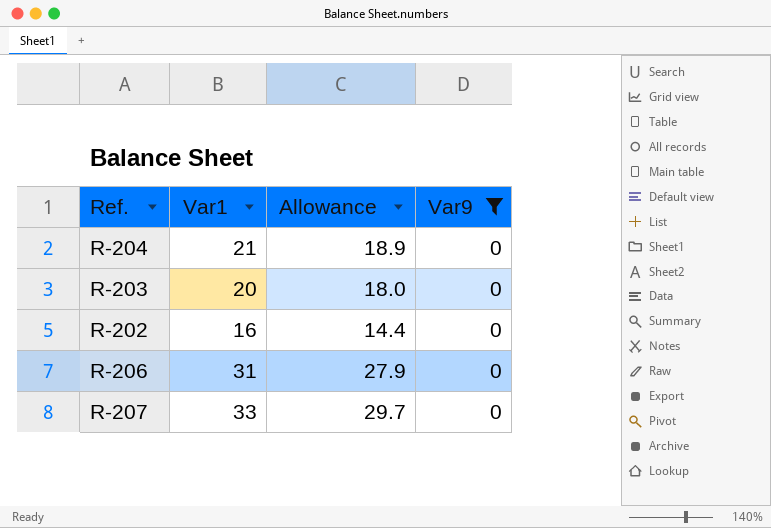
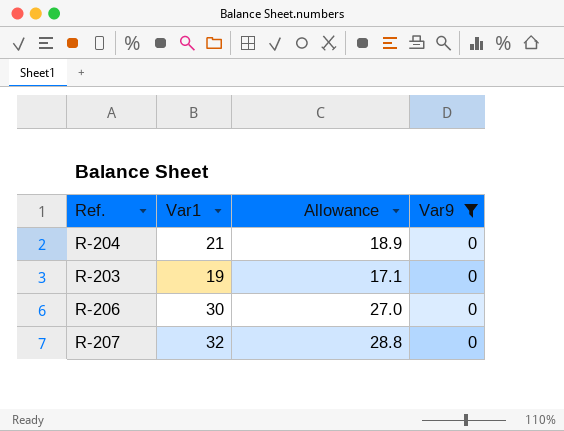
row R-202: 16 | 14.4 | 0 -> none
R-203 | Var1: 20 -> 19
R-203 | Allowance: 18.0 -> 17.1
R-206 | Var1: 31 -> 30
R-206 | Allowance: 27.9 -> 27.0
R-207 | Var1: 33 -> 32
R-207 | Allowance: 29.7 -> 28.8

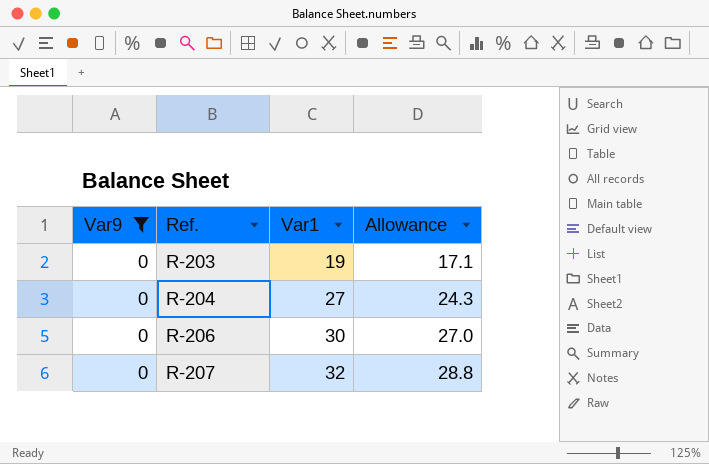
row order: none -> Ref. ascending
column Var9 | position: 4 -> 1
R-204 | Var1: 21 -> 27
R-204 | Allowance: 18.9 -> 24.3

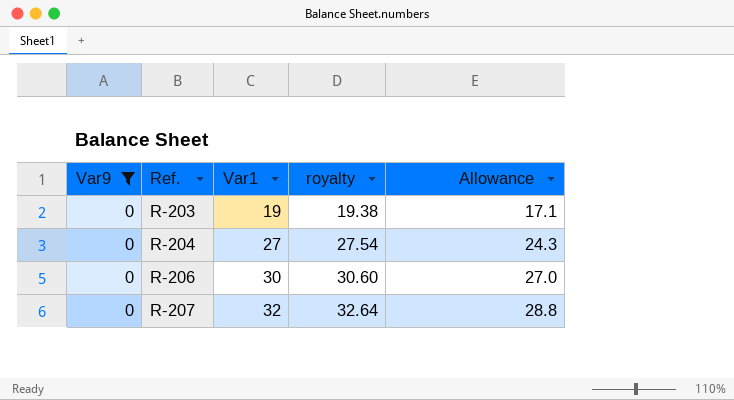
column royalty | formula: none -> [Var1] * 1.02

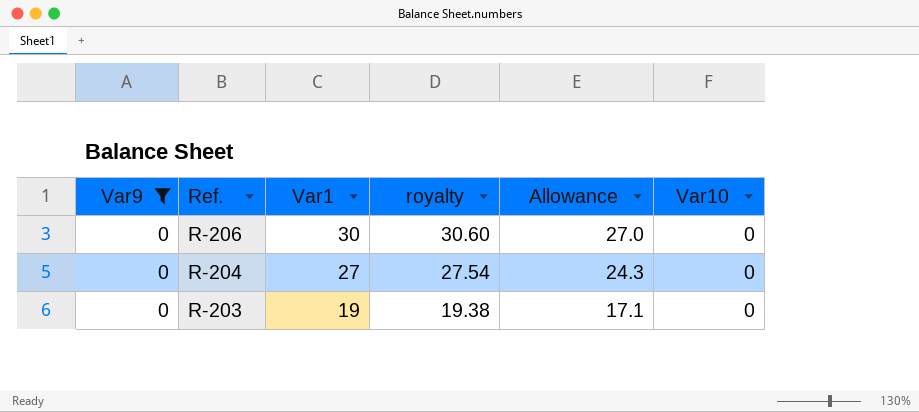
row order: Ref. ascending -> Ref. descending
column Var10 | position: none -> 6
row R-207: 0 | 32 | 32.64 | 28.8 -> none

